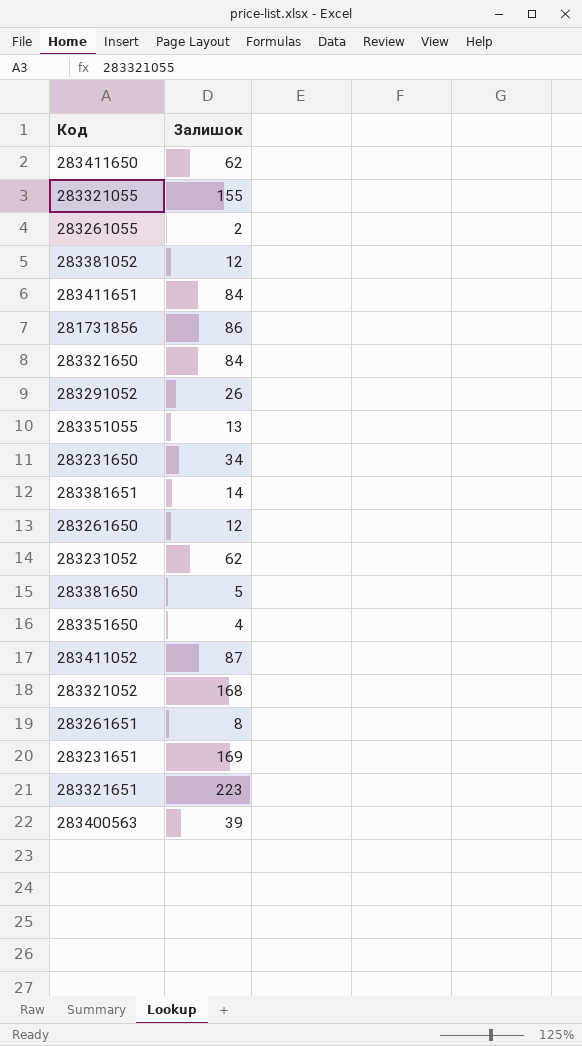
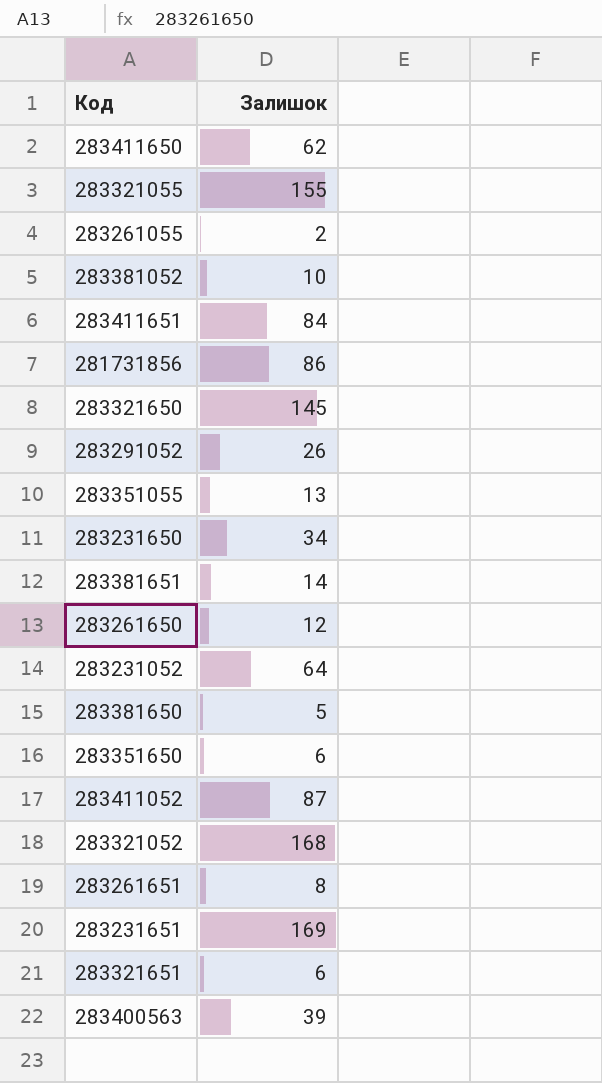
283381052 | Залишок: 12 -> 10
283321650 | Залишок: 84 -> 145
283231052 | Залишок: 62 -> 64
283351650 | Залишок: 4 -> 6
283321651 | Залишок: 223 -> 6

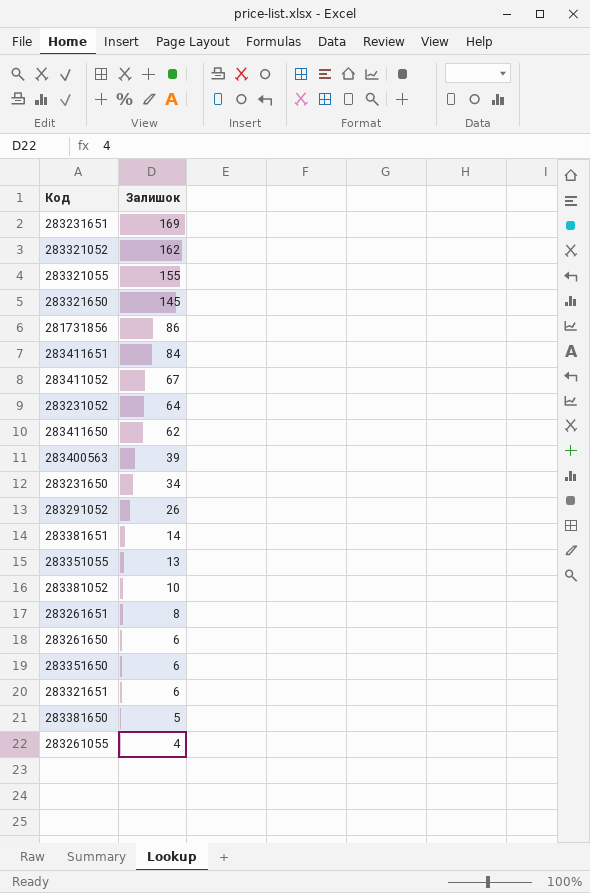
row order: none -> Залишок descending
283321052 | Залишок: 168 -> 162
283411052 | Залишок: 87 -> 67
283261650 | Залишок: 12 -> 6
283261055 | Залишок: 2 -> 4

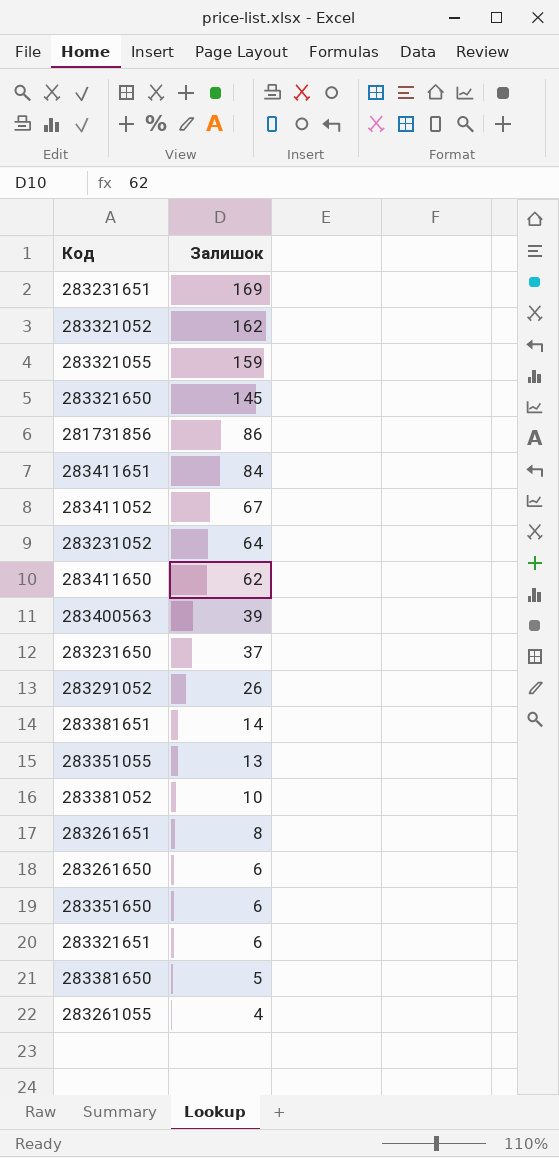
283321055 | Залишок: 155 -> 159
283231650 | Залишок: 34 -> 37

